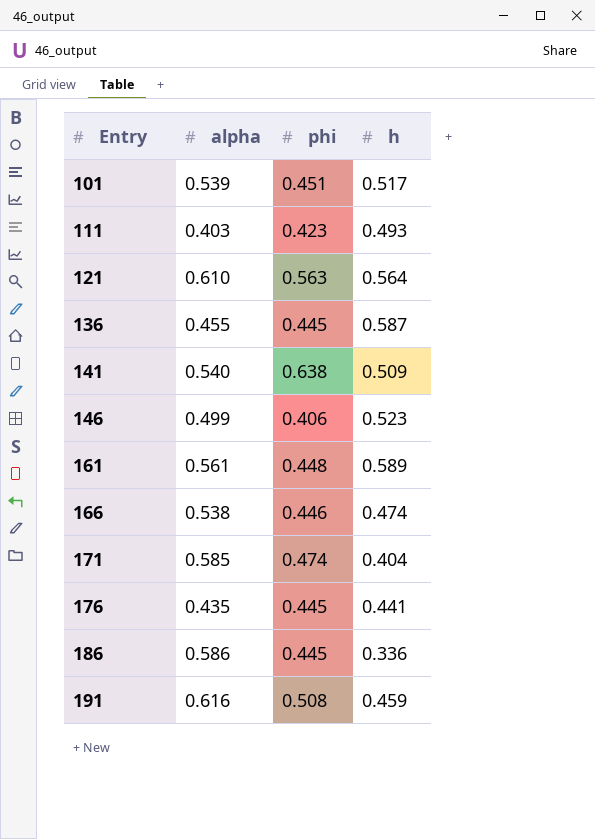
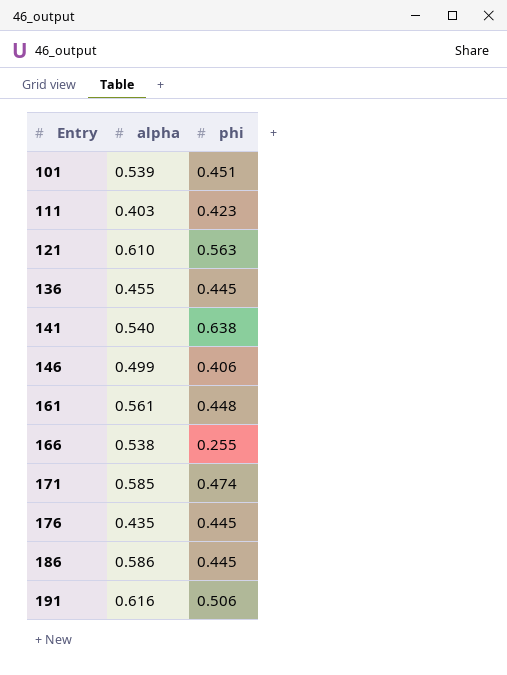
column h | position: 4 -> none
166 | phi: 0.446 -> 0.255
191 | phi: 0.508 -> 0.506

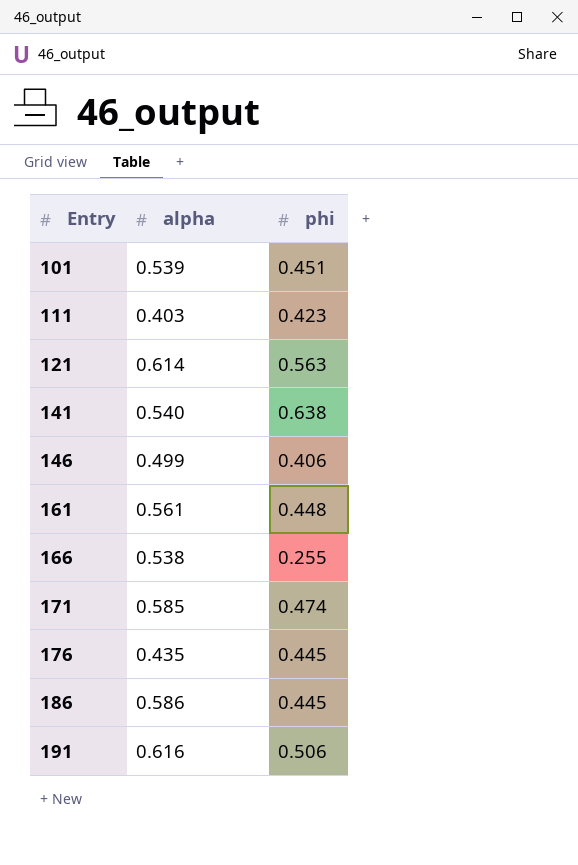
row 136: 0.455 | 0.445 -> none
121 | alpha: 0.610 -> 0.614

